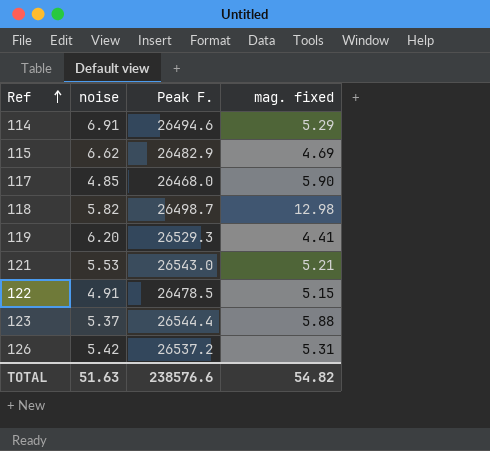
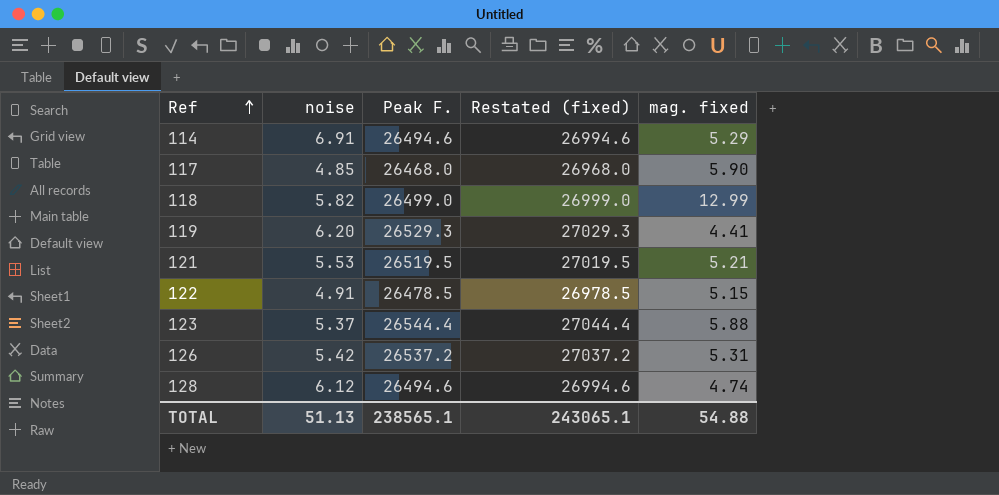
column Restated (fixed) | formula: none -> [Peak F.] + 500
row 115: 6.62 | 26482.9 | 4.69 -> none
118 | Peak F.: 26498.7 -> 26499.0
118 | mag. fixed: 12.98 -> 12.99
121 | Peak F.: 26543.0 -> 26519.5
row 128: none -> 6.12 | 26494.6 | 26994.6 | 4.74
TOTAL | noise: 51.63 -> 51.13
TOTAL | Peak F.: 238576.6 -> 238565.1
TOTAL | mag. fixed: 54.82 -> 54.88

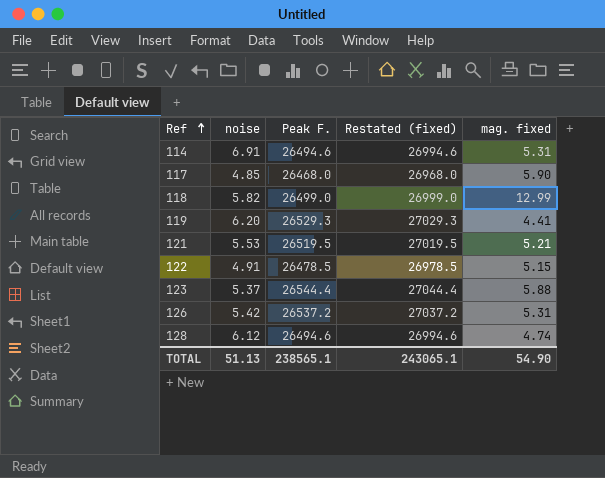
114 | mag. fixed: 5.29 -> 5.31
TOTAL | mag. fixed: 54.88 -> 54.90

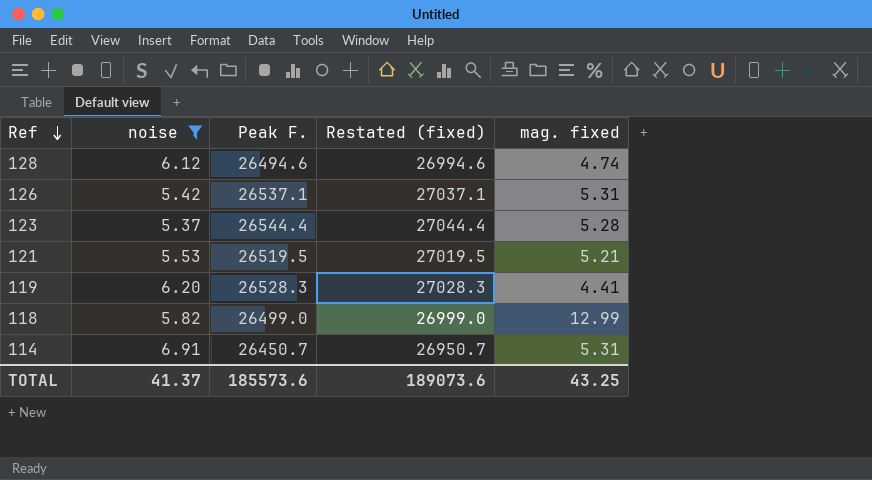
filter: none -> noise >= 5.37
row order: Ref ascending -> Ref descending
126 | Peak F.: 26537.2 -> 26537.1
126 | Restated (fixed): 27037.2 -> 27037.1
123 | mag. fixed: 5.88 -> 5.28
119 | Peak F.: 26529.3 -> 26528.3
119 | Restated (fixed): 27029.3 -> 27028.3
114 | Peak F.: 26494.6 -> 26450.7
114 | Restated (fixed): 26994.6 -> 26950.7
TOTAL | noise: 51.13 -> 41.37
TOTAL | Peak F.: 238565.1 -> 185573.6
TOTAL | Restated (fixed): 243065.1 -> 189073.6
TOTAL | mag. fixed: 54.90 -> 43.25

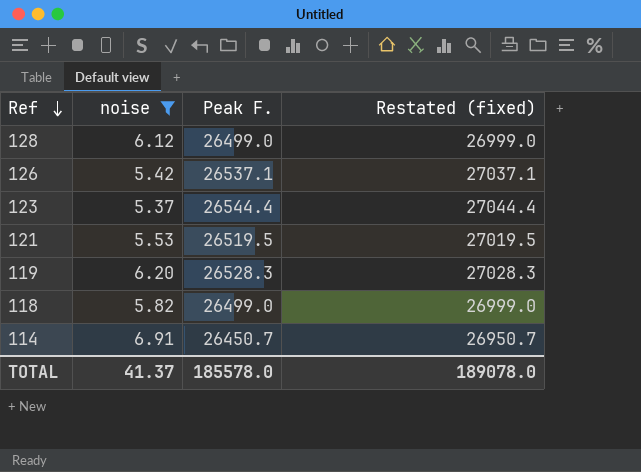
column mag. fixed | position: 5 -> none
128 | Peak F.: 26494.6 -> 26499.0
128 | Restated (fixed): 26994.6 -> 26999.0
TOTAL | Peak F.: 185573.6 -> 185578.0
TOTAL | Restated (fixed): 189073.6 -> 189078.0

